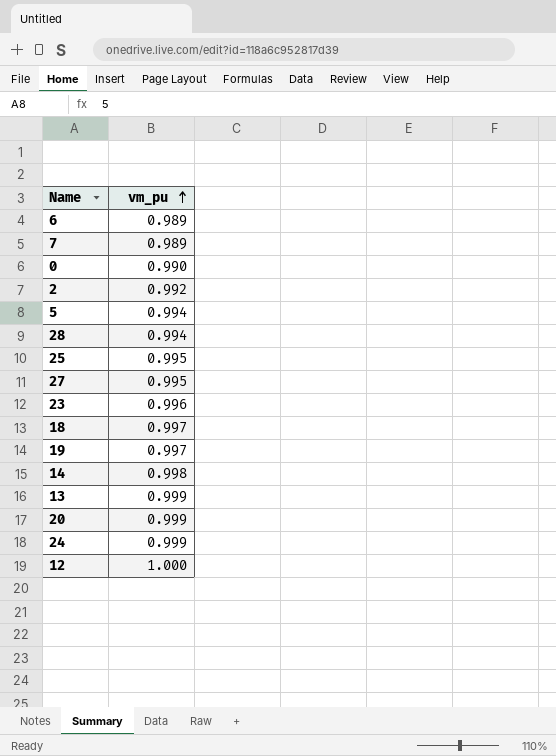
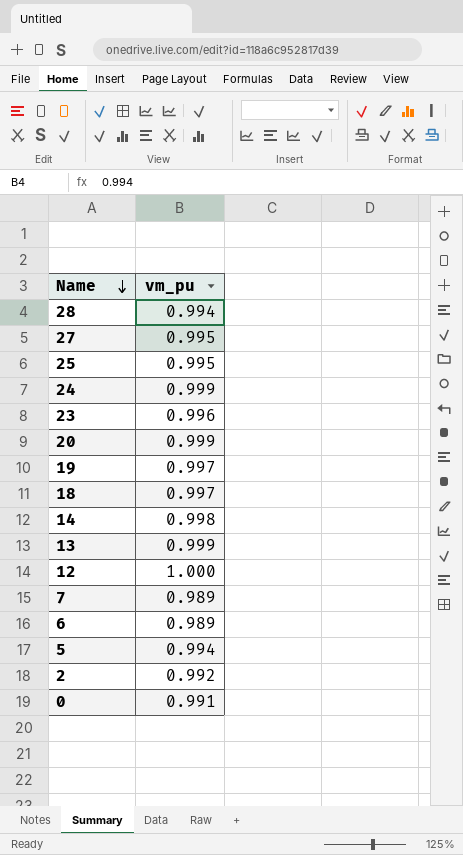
row order: vm_pu ascending -> Name descending
0 | vm_pu: 0.990 -> 0.991

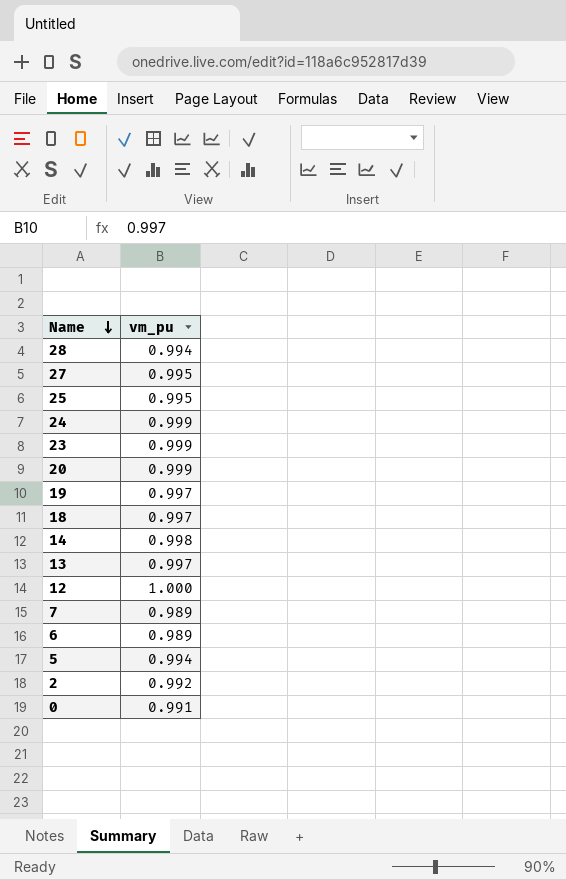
23 | vm_pu: 0.996 -> 0.999
13 | vm_pu: 0.999 -> 0.997

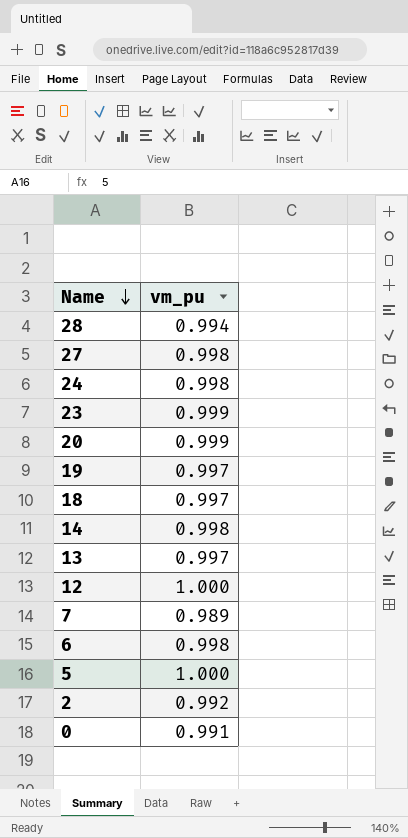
row 25: 0.995 -> none
27 | vm_pu: 0.995 -> 0.998
24 | vm_pu: 0.999 -> 0.998
6 | vm_pu: 0.989 -> 0.998
5 | vm_pu: 0.994 -> 1.000

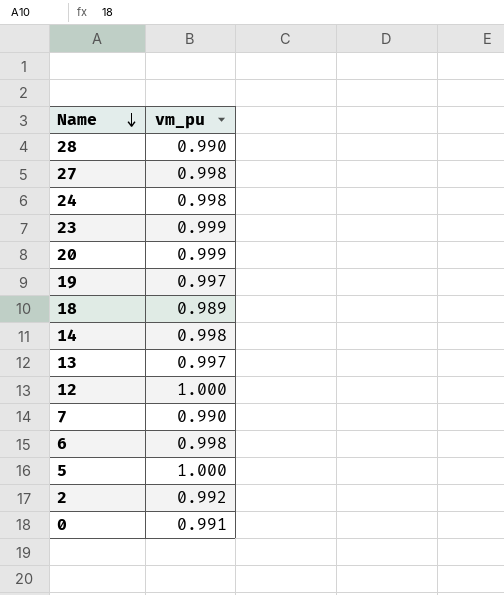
28 | vm_pu: 0.994 -> 0.990
18 | vm_pu: 0.997 -> 0.989
7 | vm_pu: 0.989 -> 0.990

